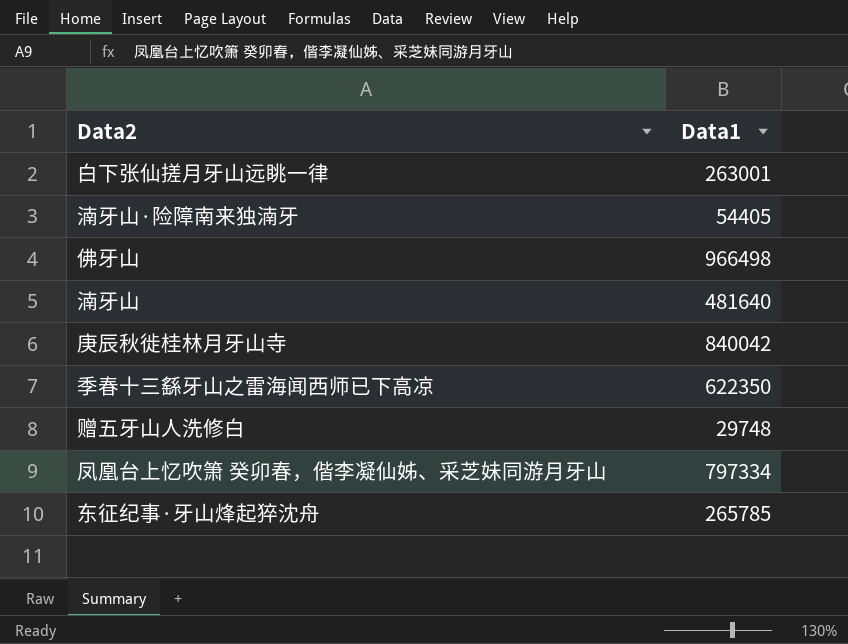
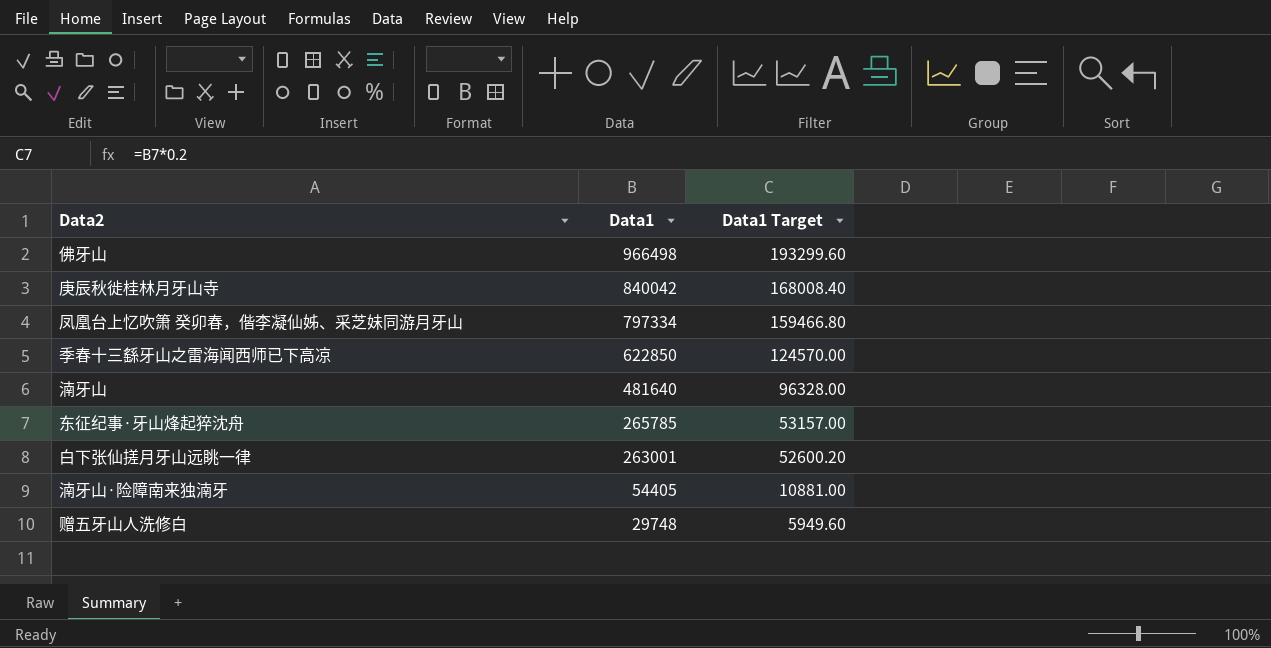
row order: none -> Data1 descending
column Data1 Target | formula: none -> [Data1] * 0.2
季春十三繇牙山之雷海闻西师已下高凉 | Data1: 622350 -> 622850

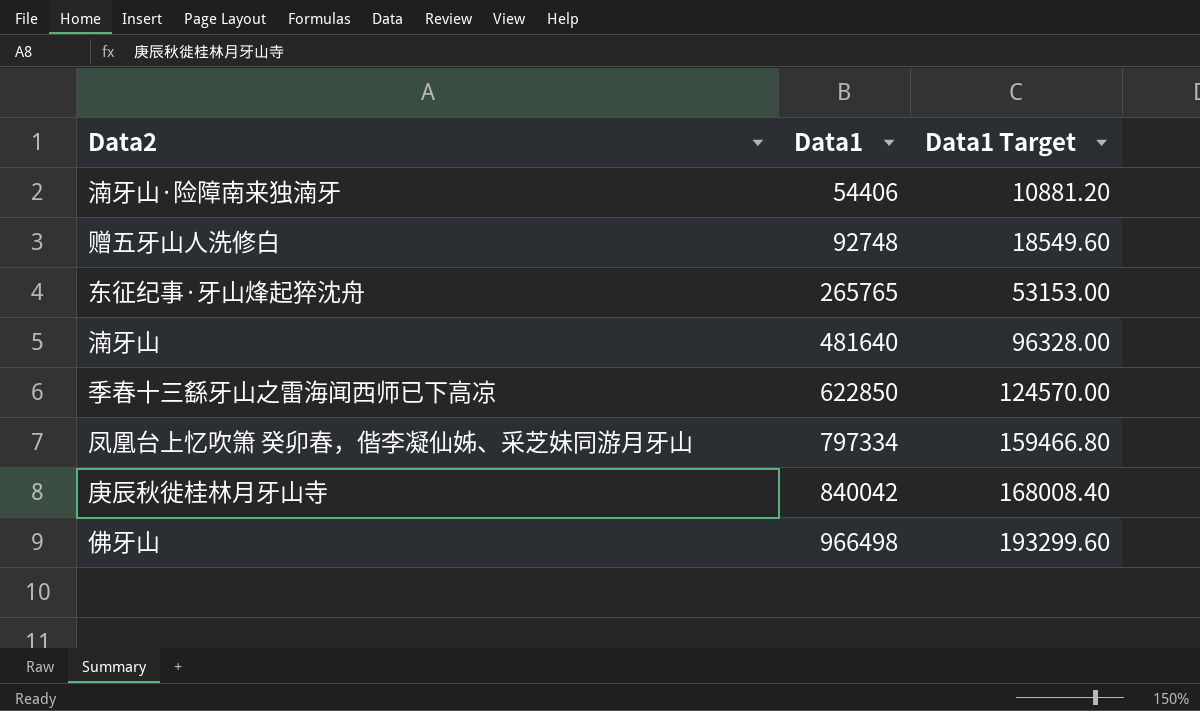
row order: Data1 descending -> Data1 ascending
row 白下张仙搓月牙山远眺一律: 263001 | 52600.20 -> none
湳牙山·险障南来独湳牙 | Data1: 54405 -> 54406
湳牙山·险障南来独湳牙 | Data1 Target: 10881.00 -> 10881.20
赠五牙山人洗修白 | Data1: 29748 -> 92748
赠五牙山人洗修白 | Data1 Target: 5949.60 -> 18549.60
东征纪事·牙山烽起猝沈舟 | Data1: 265785 -> 265765
东征纪事·牙山烽起猝沈舟 | Data1 Target: 53157.00 -> 53153.00

